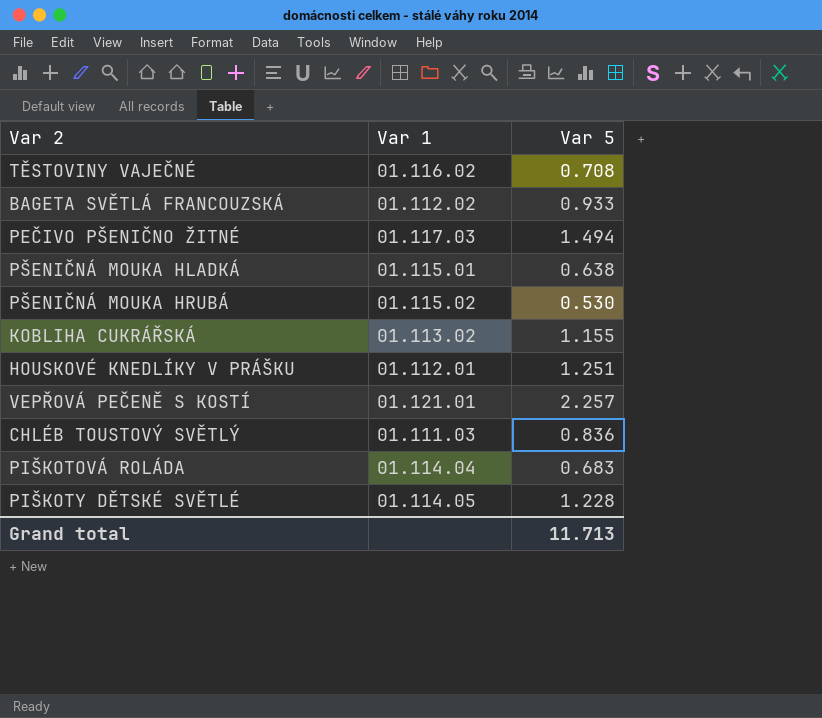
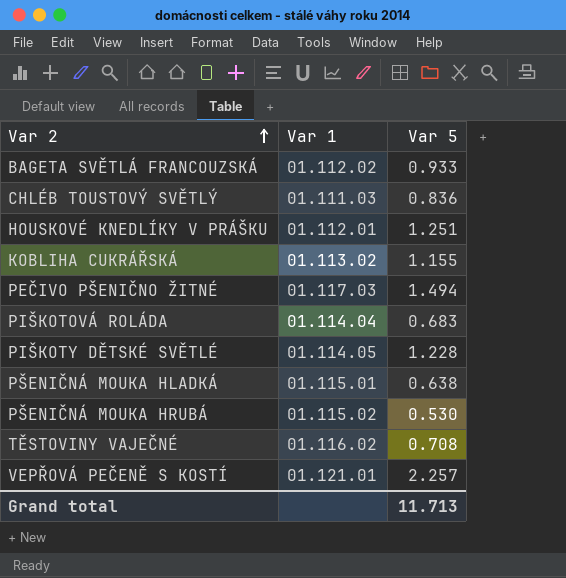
row order: none -> Var 2 ascending

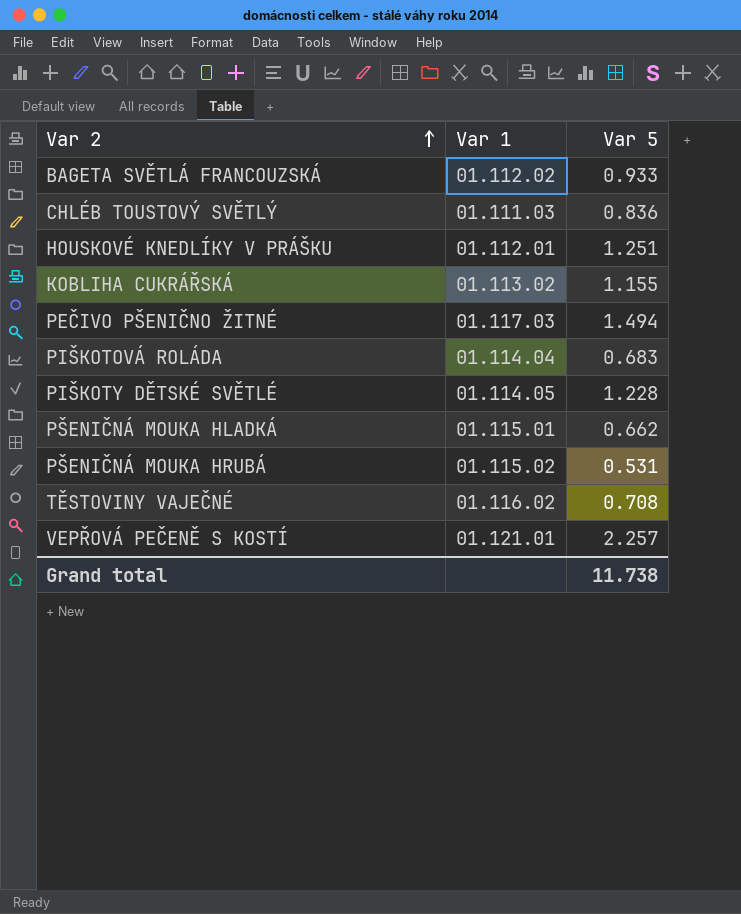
PŠENIČNÁ MOUKA HLADKÁ | Var 5: 0.638 -> 0.662
PŠENIČNÁ MOUKA HRUBÁ | Var 5: 0.530 -> 0.531
Grand total | Var 5: 11.713 -> 11.738

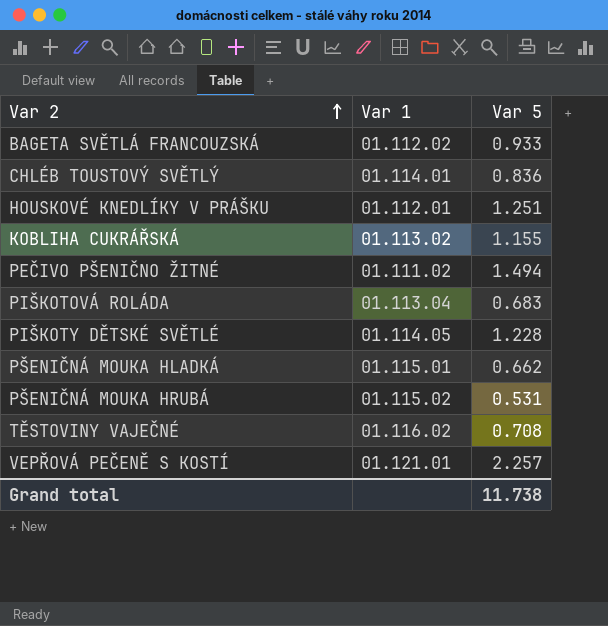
CHLÉB TOUSTOVÝ SVĚTLÝ | Var 1: 01.111.03 -> 01.114.01
PEČIVO PŠENIČNO ŽITNÉ | Var 1: 01.117.03 -> 01.111.02
PIŠKOTOVÁ ROLÁDA | Var 1: 01.114.04 -> 01.113.04

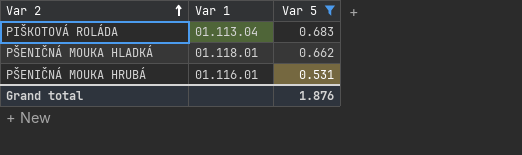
filter: none -> Var 5 <= 0.683
PŠENIČNÁ MOUKA HLADKÁ | Var 1: 01.115.01 -> 01.118.01
PŠENIČNÁ MOUKA HRUBÁ | Var 1: 01.115.02 -> 01.116.01
Grand total | Var 5: 11.738 -> 1.876

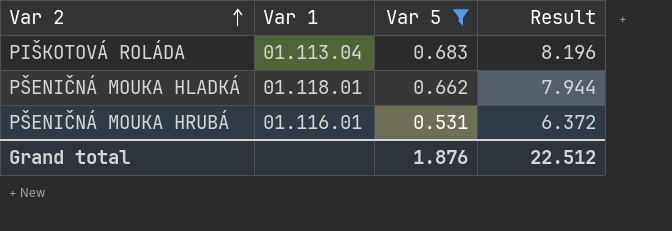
column Result | formula: none -> [Var 5] * 12

